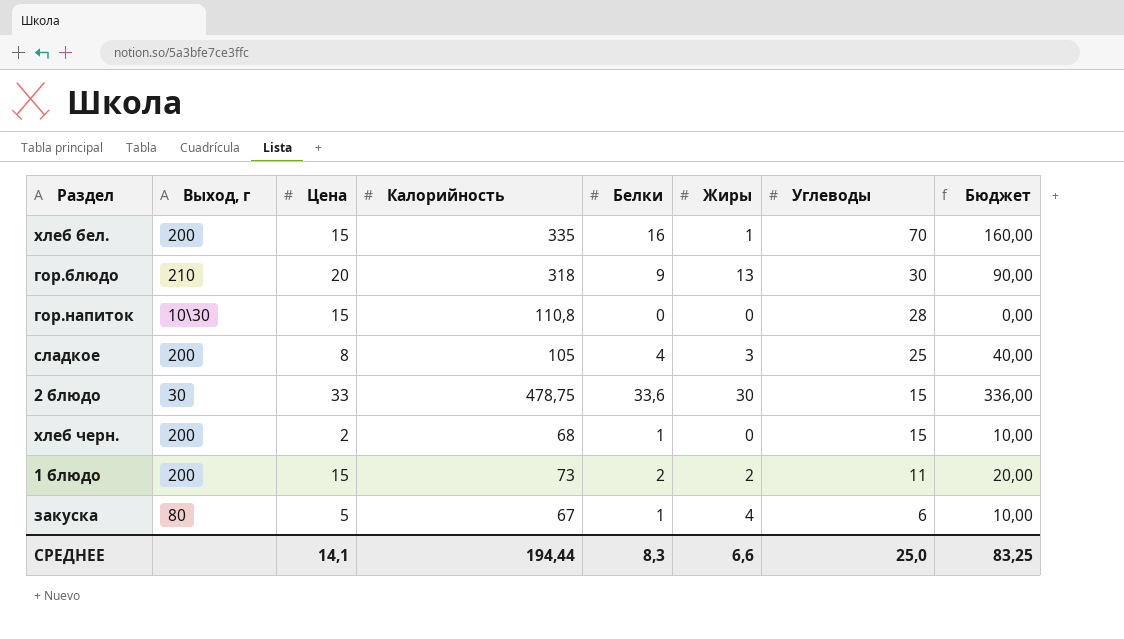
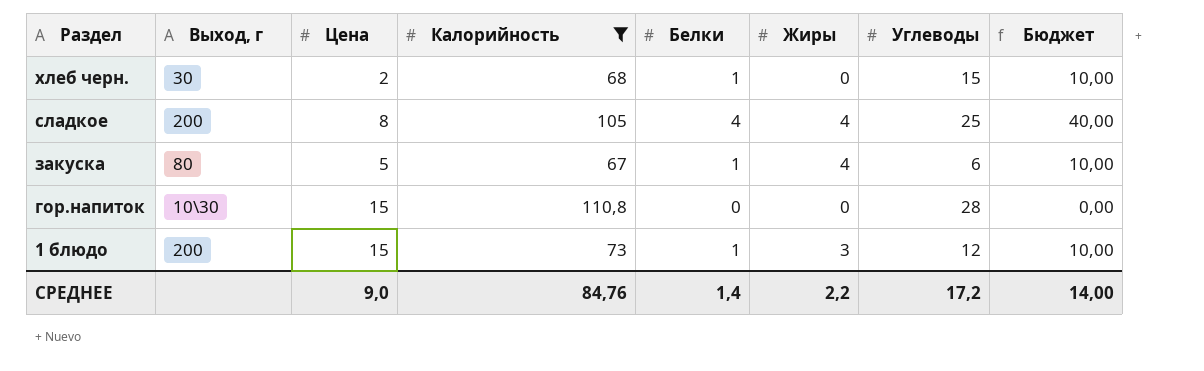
filter: none -> Калорийность <= 110,8
row order: Углеводы descending -> Раздел descending
хлеб черн. | Выход, г: 200 -> 30
сладкое | Жиры: 3 -> 4
1 блюдо | Белки: 2 -> 1
1 блюдо | Жиры: 2 -> 3
1 блюдо | Углеводы: 11 -> 12
1 блюдо | Бюджет: 20,00 -> 10,00
СРЕДНЕЕ | Цена: 14,1 -> 9,0
СРЕДНЕЕ | Калорийность: 194,44 -> 84,76
СРЕДНЕЕ | Белки: 8,3 -> 1,4
СРЕДНЕЕ | Жиры: 6,6 -> 2,2
СРЕДНЕЕ | Углеводы: 25,0 -> 17,2
СРЕДНЕЕ | Бюджет: 83,25 -> 14,00

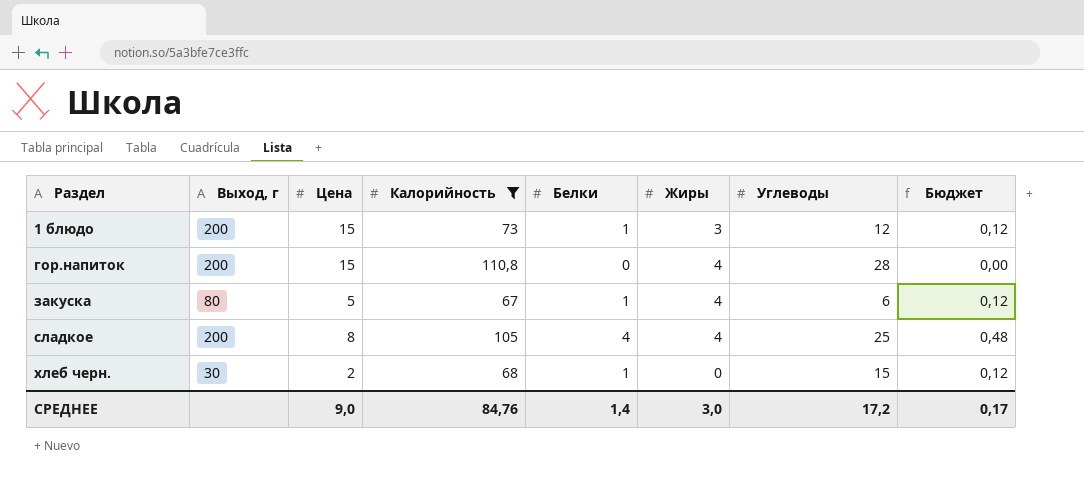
row order: Раздел descending -> Раздел ascending
column Бюджет | formula: [Белки] * 10 -> [Белки] * 0,12
гор.напиток | Выход, г: 10\30 -> 200
гор.напиток | Жиры: 0 -> 4
СРЕДНЕЕ | Жиры: 2,2 -> 3,0
СРЕДНЕЕ | Бюджет: 14,00 -> 0,17

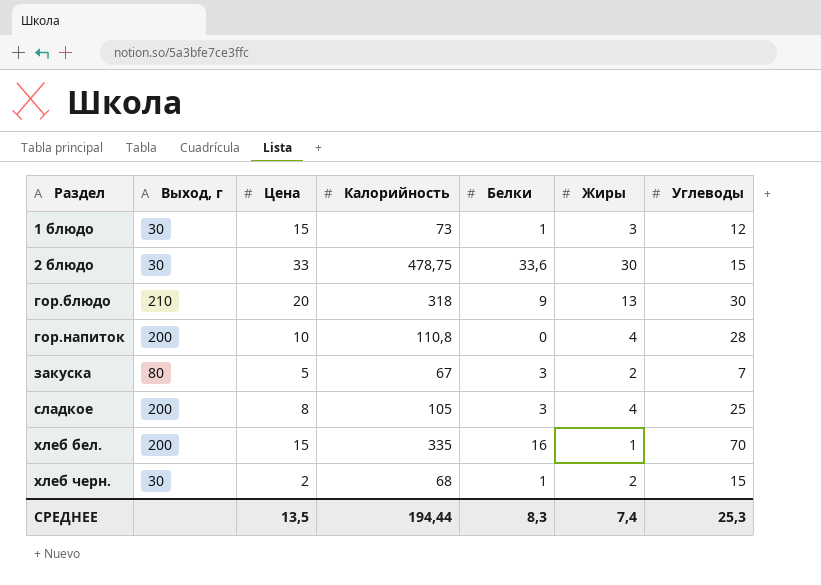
filter: Калорийность <= 110,8 -> none
column Бюджет | formula: [Белки] * 0,12 -> none
1 блюдо | Выход, г: 200 -> 30
гор.напиток | Цена: 15 -> 10
закуска | Белки: 1 -> 3
закуска | Жиры: 4 -> 2
закуска | Углеводы: 6 -> 7
сладкое | Белки: 4 -> 3
хлеб черн. | Жиры: 0 -> 2
СРЕДНЕЕ | Цена: 9,0 -> 13,5
СРЕДНЕЕ | Калорийность: 84,76 -> 194,44
СРЕДНЕЕ | Белки: 1,4 -> 8,3
СРЕДНЕЕ | Жиры: 3,0 -> 7,4
СРЕДНЕЕ | Углеводы: 17,2 -> 25,3

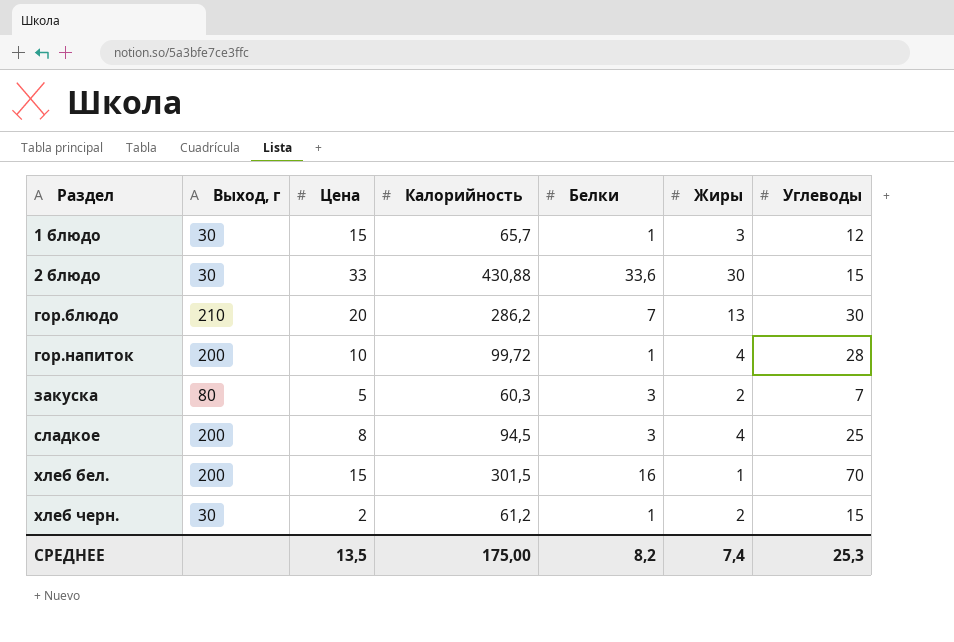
1 блюдо | Калорийность: 73 -> 65,7
2 блюдо | Калорийность: 478,75 -> 430,88
гор.блюдо | Калорийность: 318 -> 286,2
гор.блюдо | Белки: 9 -> 7
гор.напиток | Калорийность: 110,8 -> 99,72
гор.напиток | Белки: 0 -> 1
закуска | Калорийность: 67 -> 60,3
сладкое | Калорийность: 105 -> 94,5
хлеб бел. | Калорийность: 335 -> 301,5
хлеб черн. | Калорийность: 68 -> 61,2
СРЕДНЕЕ | Калорийность: 194,44 -> 175,00
СРЕДНЕЕ | Белки: 8,3 -> 8,2

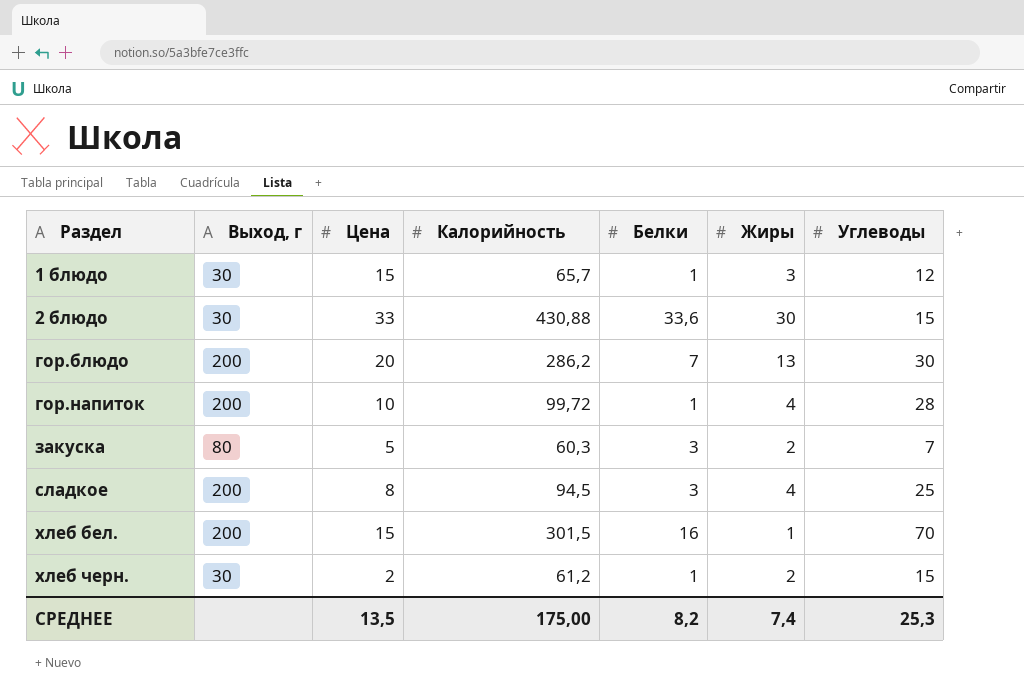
гор.блюдо | Выход, г: 210 -> 200

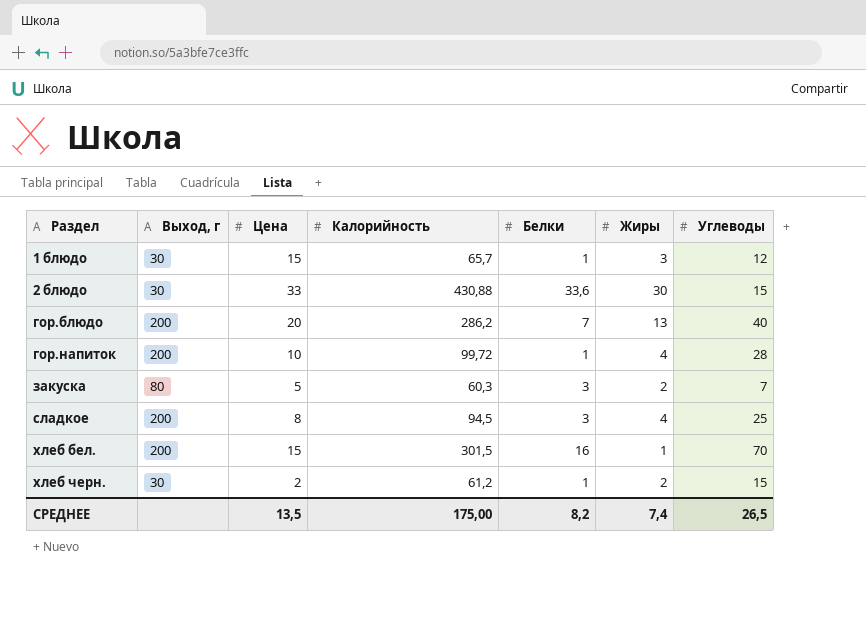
гор.блюдо | Углеводы: 30 -> 40
СРЕДНЕЕ | Углеводы: 25,3 -> 26,5

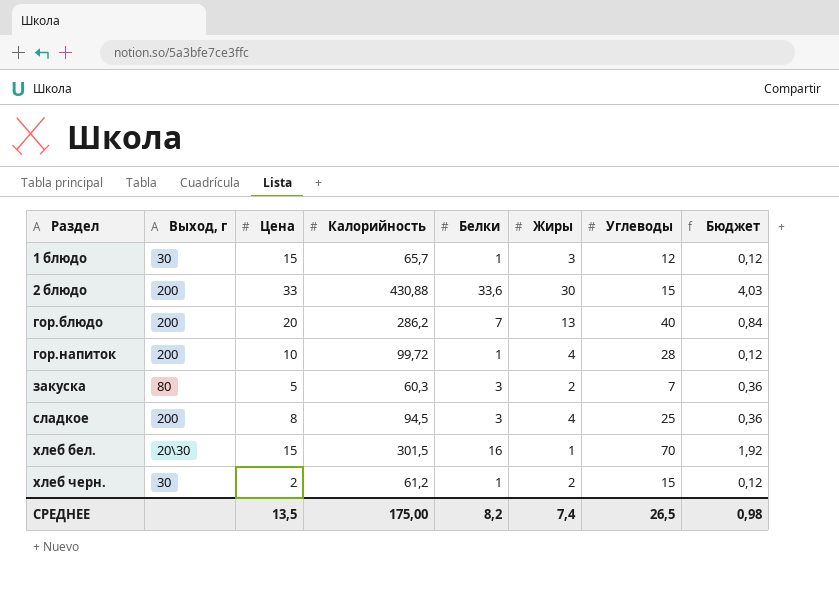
column Бюджет | formula: none -> [Белки] * 0,12
2 блюдо | Выход, г: 30 -> 200
хлеб бел. | Выход, г: 200 -> 20\30

